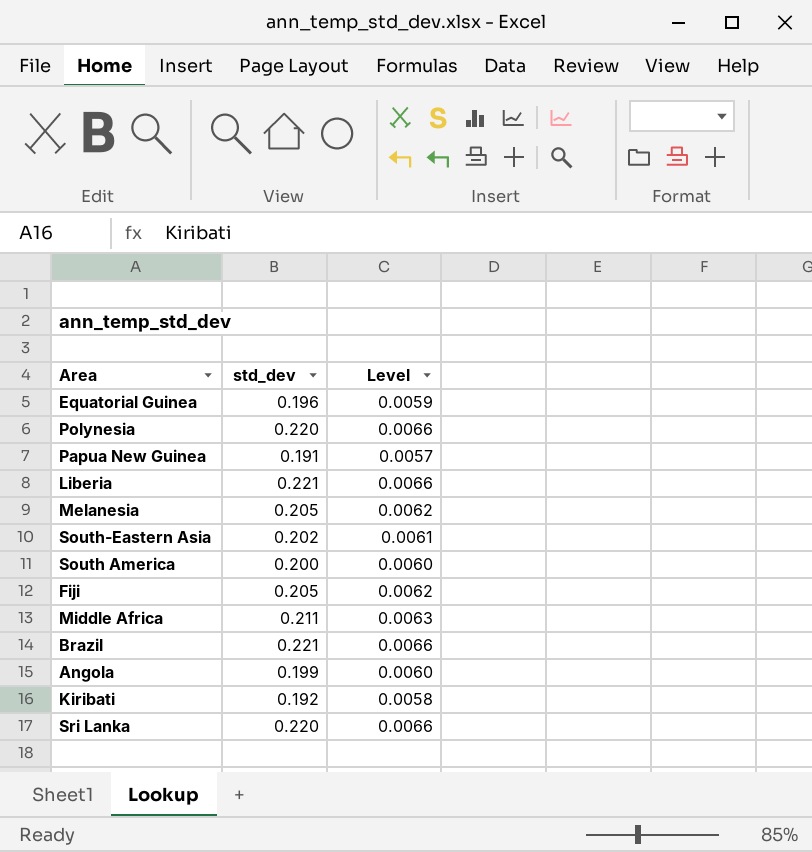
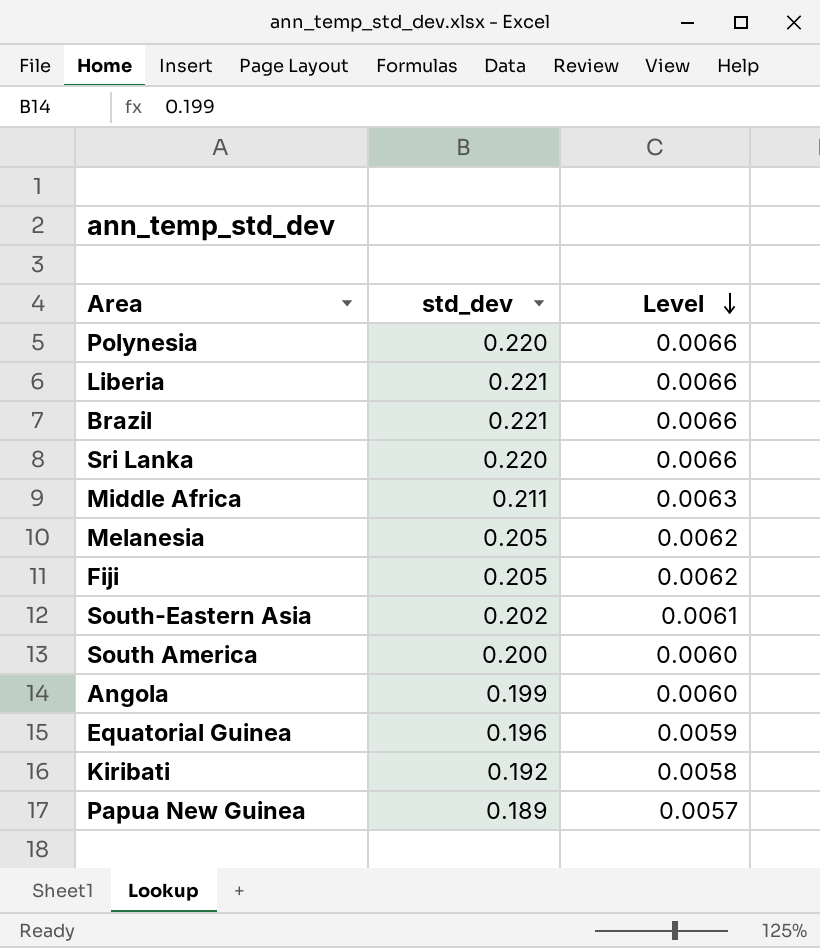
row order: none -> Level descending
Papua New Guinea | std_dev: 0.191 -> 0.189

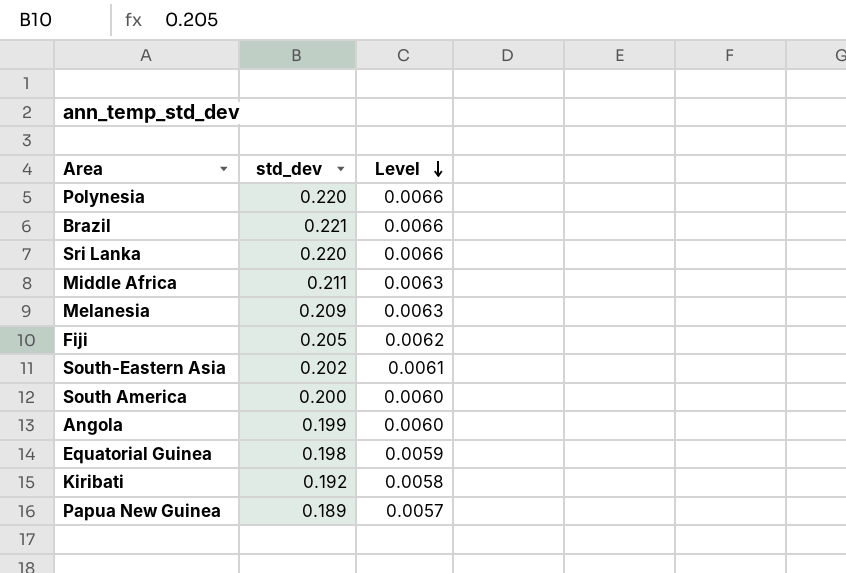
row Liberia: 0.221 | 0.0066 -> none
Melanesia | std_dev: 0.205 -> 0.209
Melanesia | Level: 0.0062 -> 0.0063
Equatorial Guinea | std_dev: 0.196 -> 0.198

